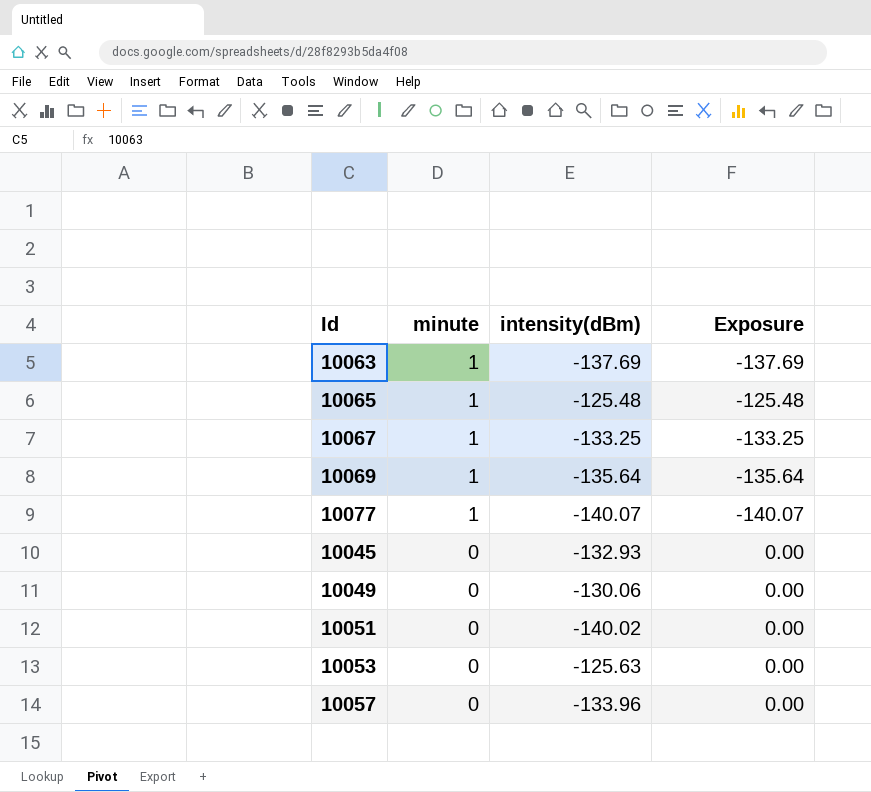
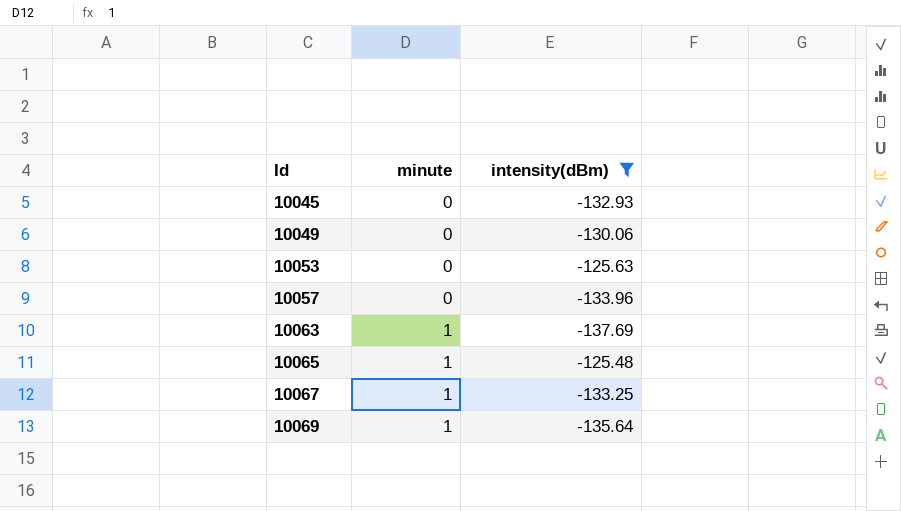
filter: none -> intensity(dBm) >= -137.69
row order: minute descending -> Id ascending
column Exposure | formula: [minute] * [intensity(dBm)] -> none

